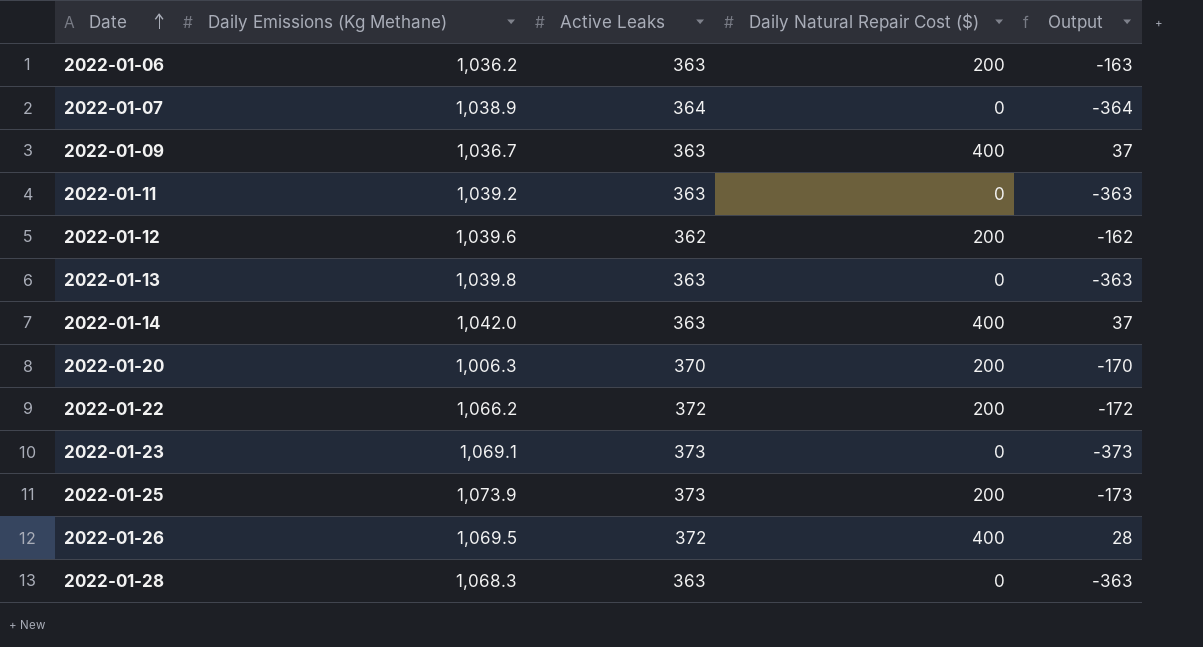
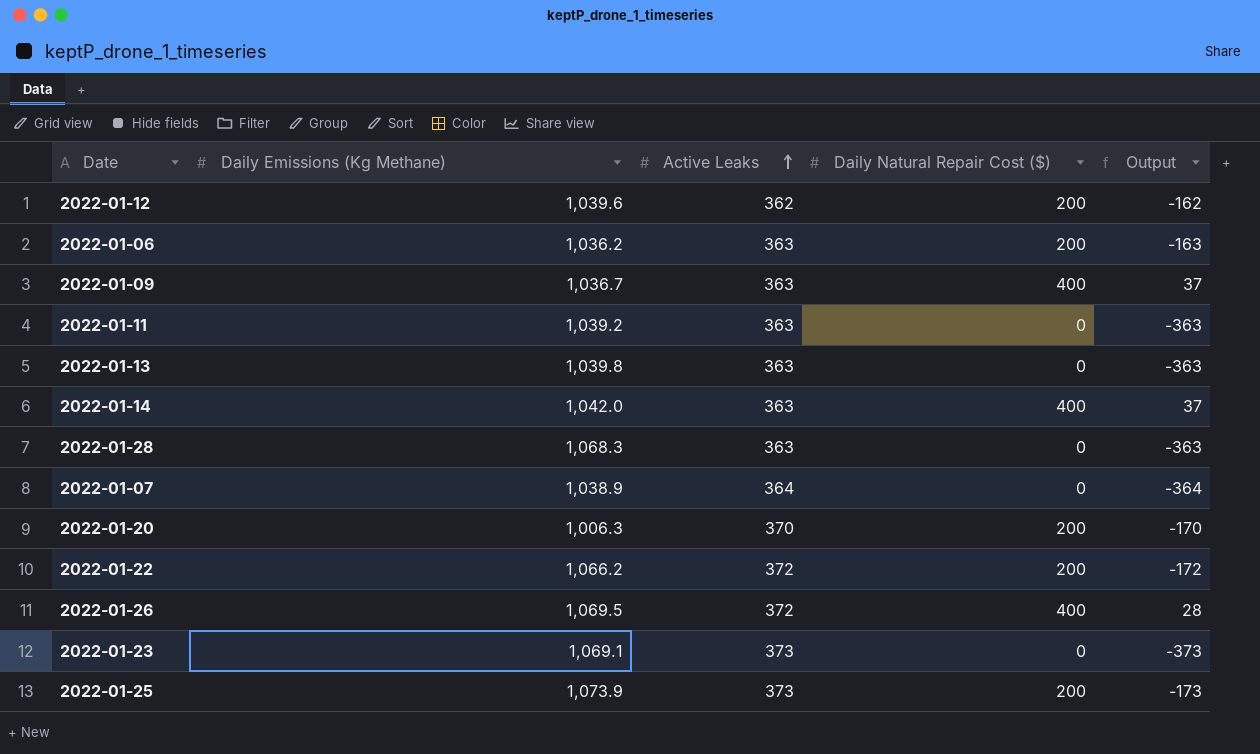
row order: Date ascending -> Active Leaks ascending

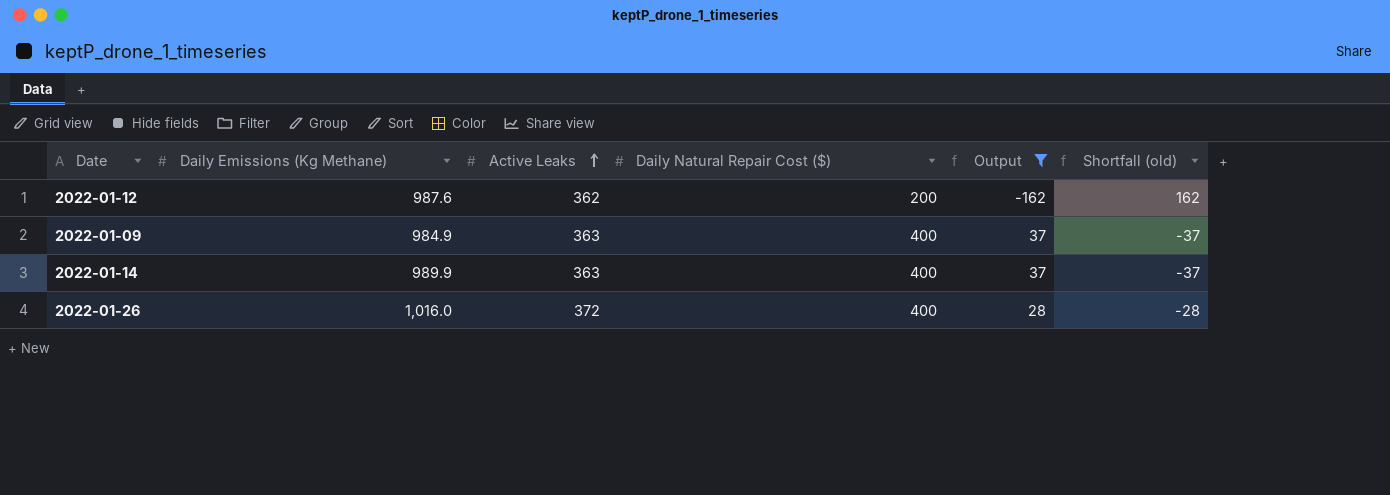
filter: none -> Output >= -162
column Shortfall (old) | formula: none -> [Active Leaks] - [Daily Natural Repair Cost ($)]
2022-01-12 | Daily Emissions (Kg Methane): 1,039.6 -> 987.6
2022-01-09 | Daily Emissions (Kg Methane): 1,036.7 -> 984.9
2022-01-14 | Daily Emissions (Kg Methane): 1,042.0 -> 989.9
2022-01-26 | Daily Emissions (Kg Methane): 1,069.5 -> 1,016.0

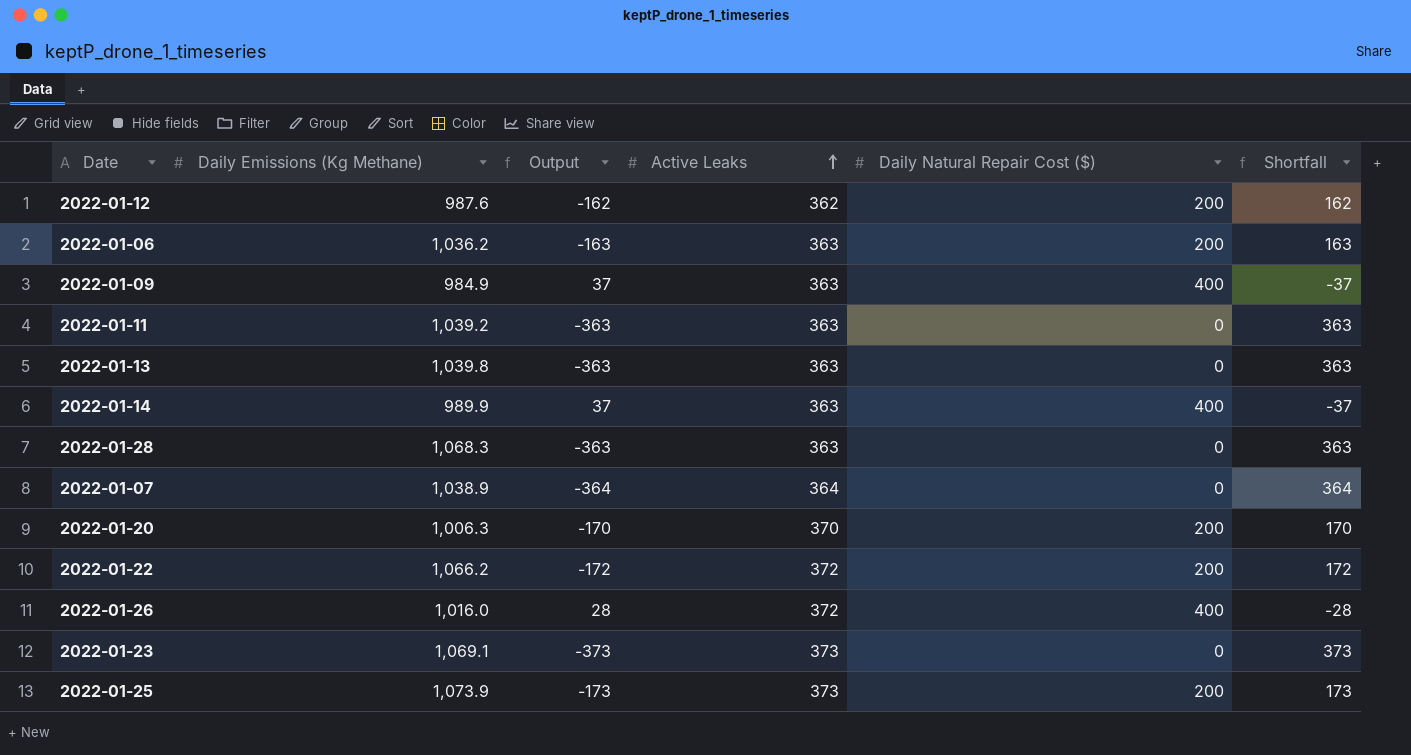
filter: Output >= -162 -> none
column Output | position: 5 -> 3
column name: Shortfall (old) -> Shortfall

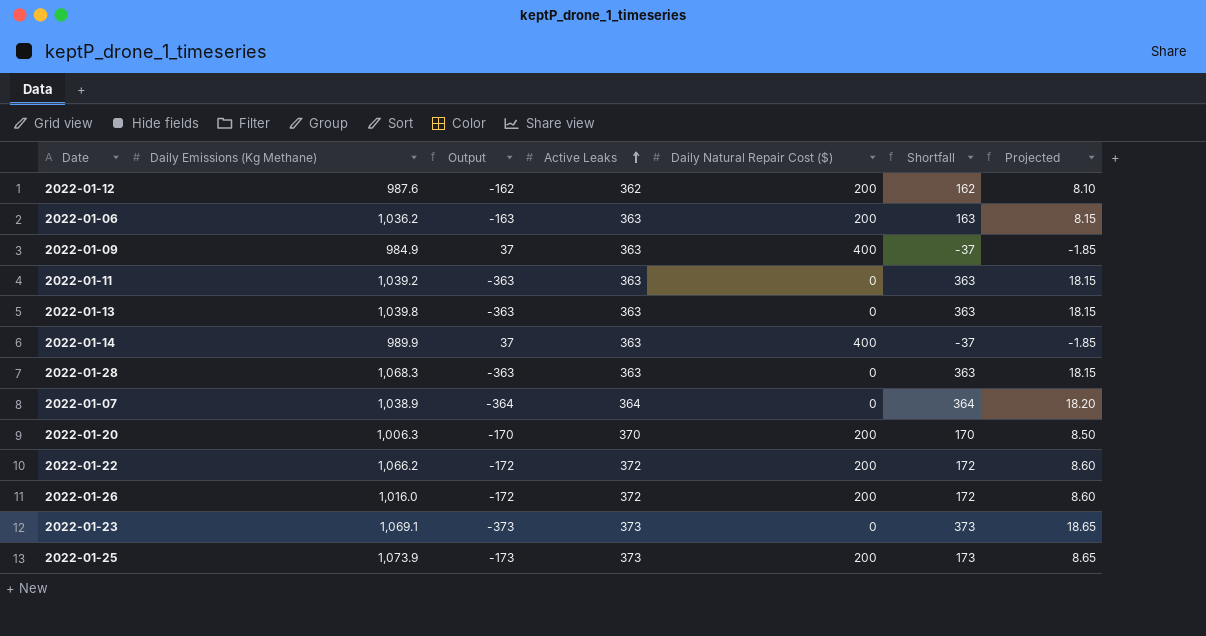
column Projected | formula: none -> [Shortfall] * 0.05
2022-01-26 | Output: 28 -> -172
2022-01-26 | Daily Natural Repair Cost ($): 400 -> 200
2022-01-26 | Shortfall: -28 -> 172

